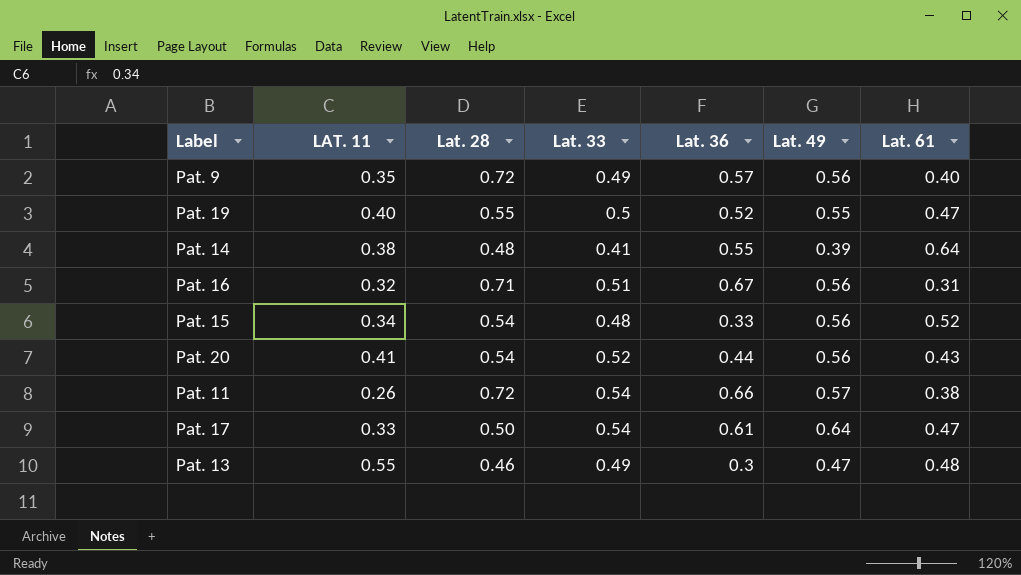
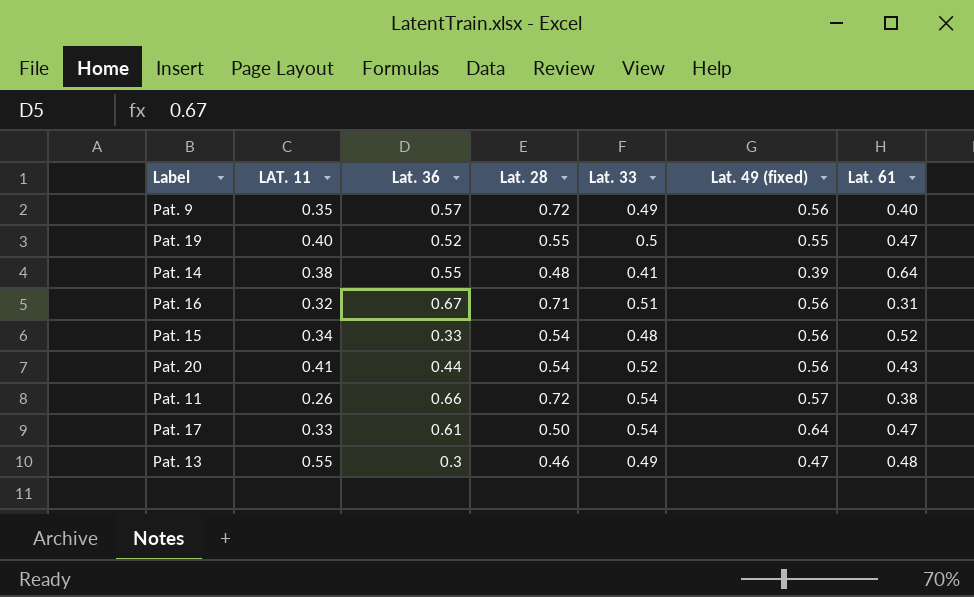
column Lat. 36 | position: 5 -> 3
column name: Lat. 49 -> Lat. 49 (fixed)

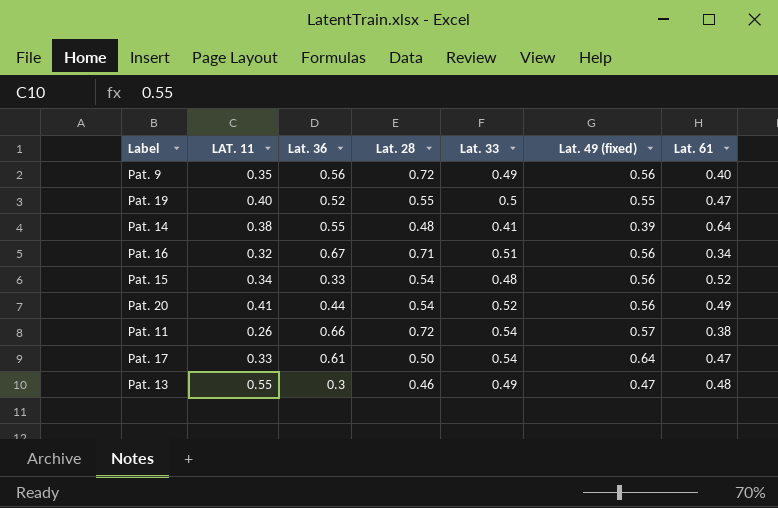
Pat. 9 | Lat. 36: 0.57 -> 0.56
Pat. 16 | Lat. 61: 0.31 -> 0.34
Pat. 20 | Lat. 61: 0.43 -> 0.49

